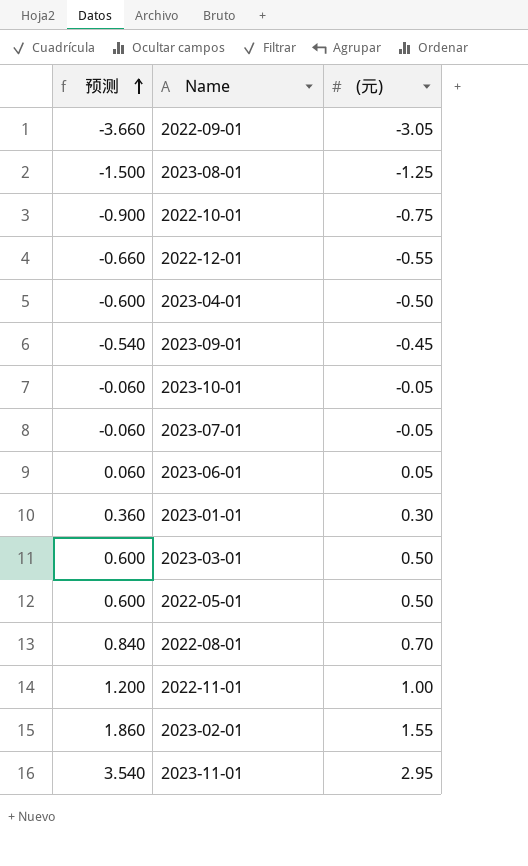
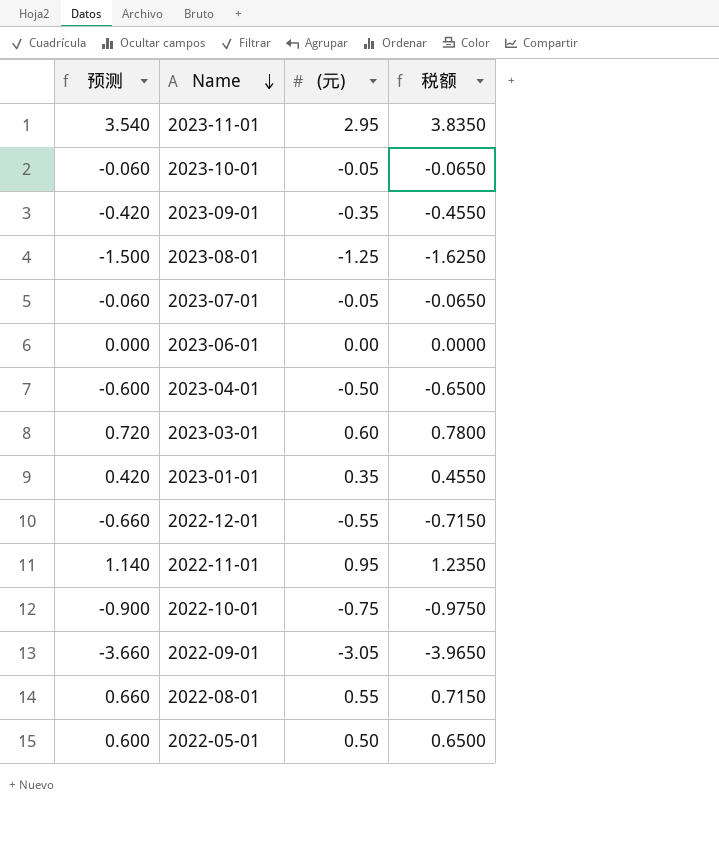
row order: 预测 ascending -> Name descending
column 税额 | formula: none -> [(元)] * 1.3
row 2023-02-01: 1.860 | 1.55 -> none
2023-09-01 | 预测: -0.540 -> -0.420
2023-09-01 | (元): -0.45 -> -0.35
2023-06-01 | 预测: 0.060 -> 0.000
2023-06-01 | (元): 0.05 -> 0.00
2023-03-01 | 预测: 0.600 -> 0.720
2023-03-01 | (元): 0.50 -> 0.60
2023-01-01 | 预测: 0.360 -> 0.420
2023-01-01 | (元): 0.30 -> 0.35
2022-11-01 | 预测: 1.200 -> 1.140
2022-11-01 | (元): 1.00 -> 0.95
2022-08-01 | 预测: 0.840 -> 0.660
2022-08-01 | (元): 0.70 -> 0.55

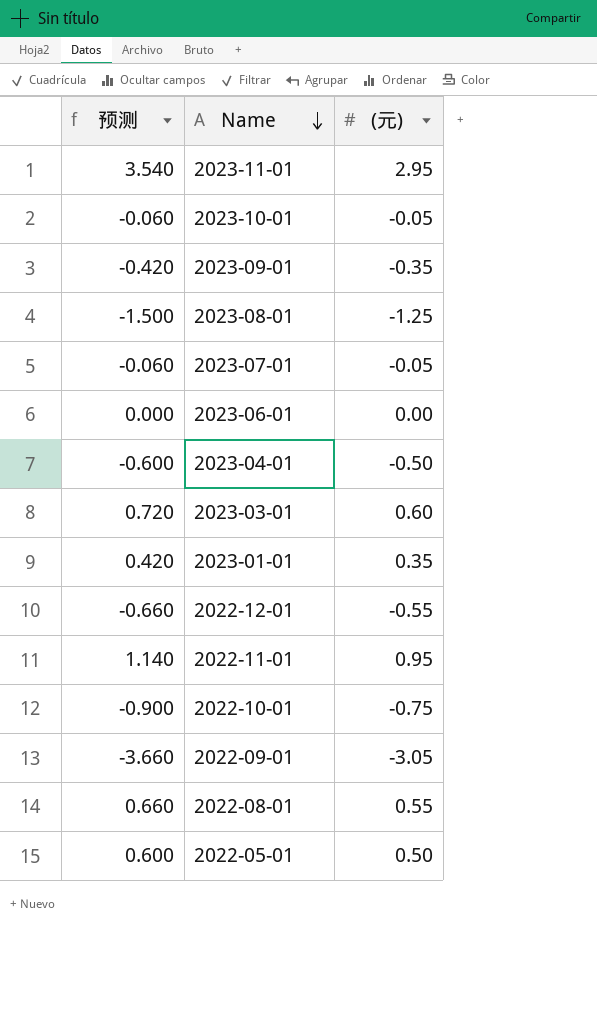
column 税额 | formula: [(元)] * 1.3 -> none

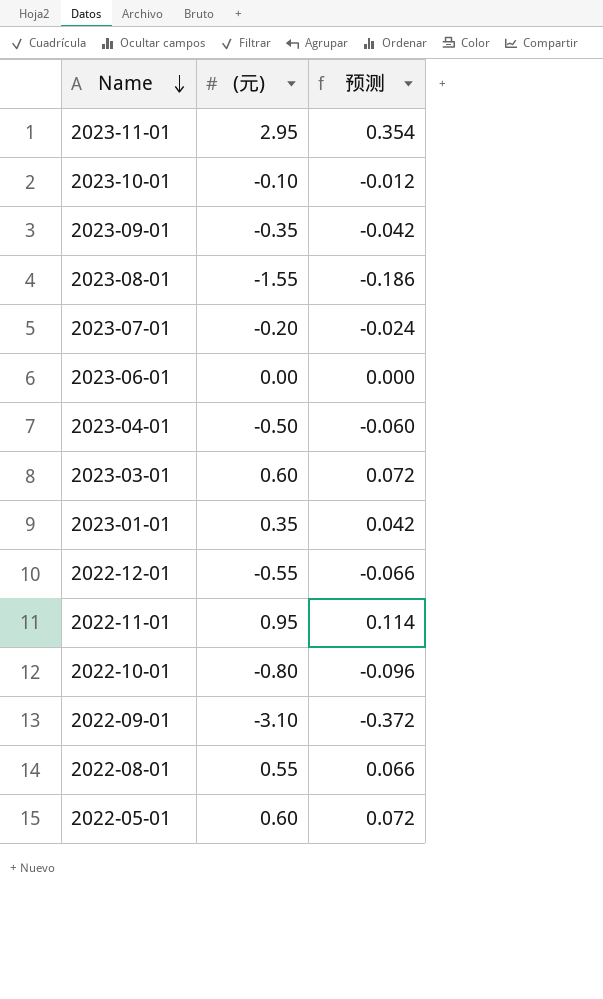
column 预测 | formula: [(元)] * 1.2 -> [(元)] * 0.12
column 预测 | position: 1 -> 3
2023-10-01 | (元): -0.05 -> -0.10
2023-08-01 | (元): -1.25 -> -1.55
2023-07-01 | (元): -0.05 -> -0.20
2022-10-01 | (元): -0.75 -> -0.80
2022-09-01 | (元): -3.05 -> -3.10
2022-05-01 | (元): 0.50 -> 0.60

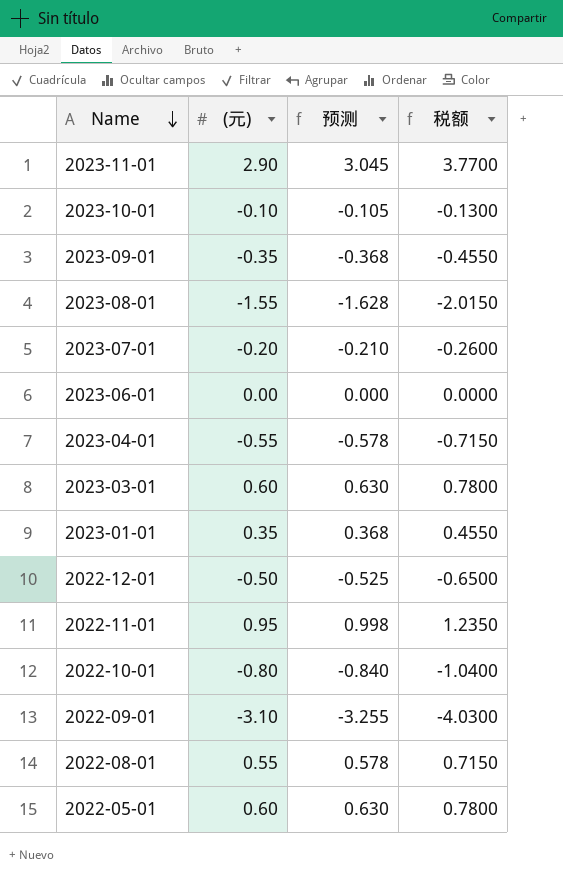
column 预测 | formula: [(元)] * 0.12 -> [(元)] * 1.05
column 税额 | formula: none -> [(元)] * 1.3
2023-11-01 | (元): 2.95 -> 2.90
2023-04-01 | (元): -0.50 -> -0.55
2022-12-01 | (元): -0.55 -> -0.50

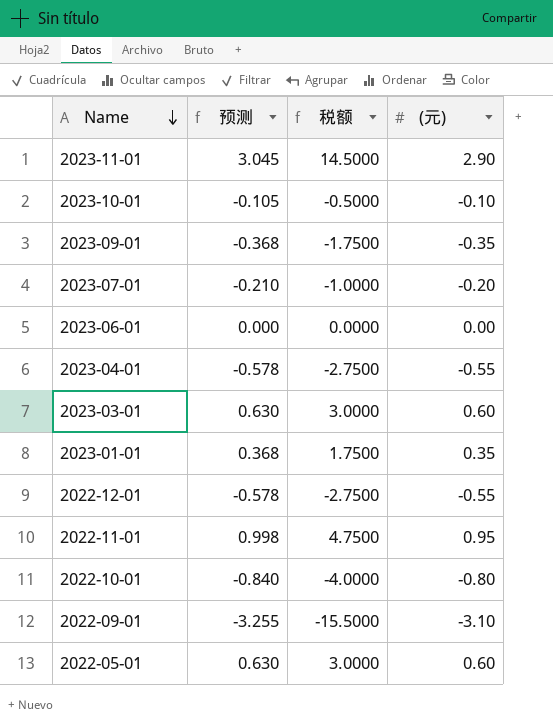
column 税额 | formula: [(元)] * 1.3 -> [(元)] * 5
column (元) | position: 2 -> 4
row 2023-08-01: -1.55 | -1.628 | -2.0150 -> none
row 2022-08-01: 0.55 | 0.578 | 0.7150 -> none
2022-12-01 | 预测: -0.525 -> -0.578
2022-12-01 | (元): -0.50 -> -0.55

